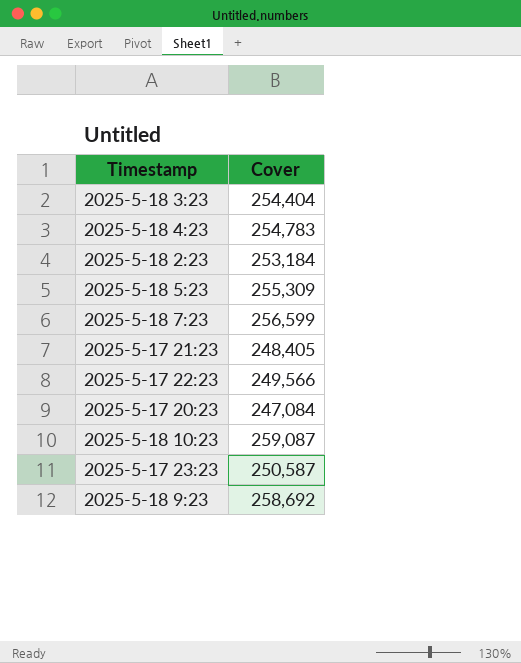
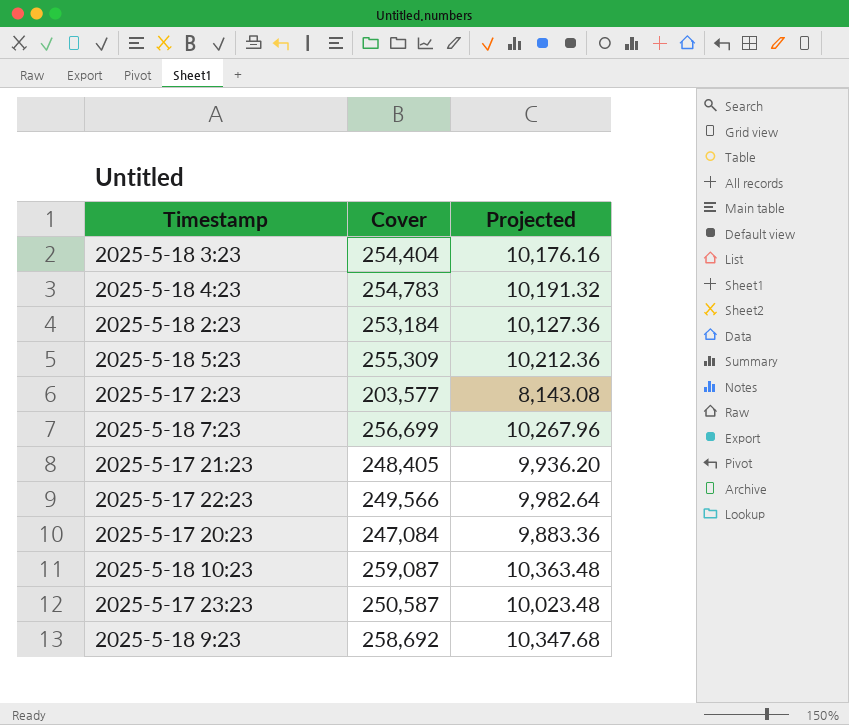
column Projected | formula: none -> [Cover] * 0.04
row 2025-5-17 2:23: none -> 203,577 | 8,143.08
2025-5-18 7:23 | Cover: 256,599 -> 256,699

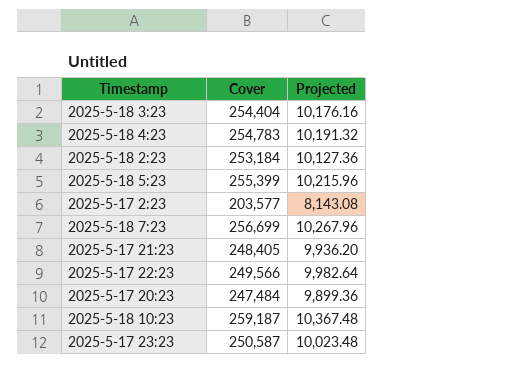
row 2025-5-18 9:23: 258,692 | 10,347.68 -> none
2025-5-18 5:23 | Cover: 255,309 -> 255,399
2025-5-18 5:23 | Projected: 10,212.36 -> 10,215.96
2025-5-17 20:23 | Cover: 247,084 -> 247,484
2025-5-17 20:23 | Projected: 9,883.36 -> 9,899.36
2025-5-18 10:23 | Cover: 259,087 -> 259,187
2025-5-18 10:23 | Projected: 10,363.48 -> 10,367.48

